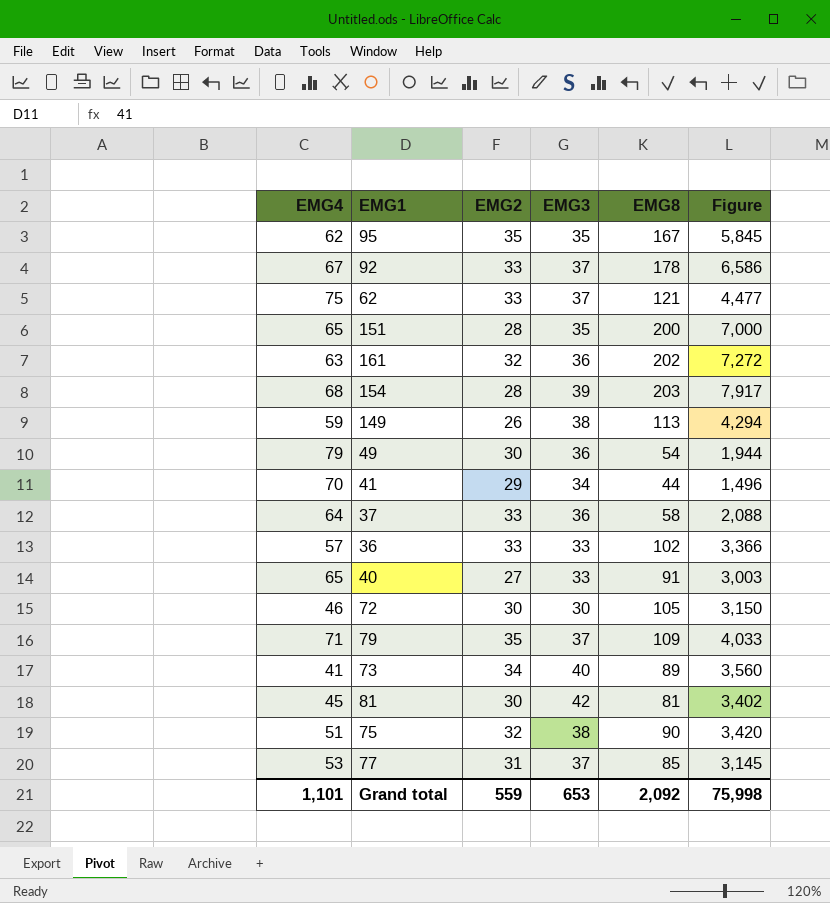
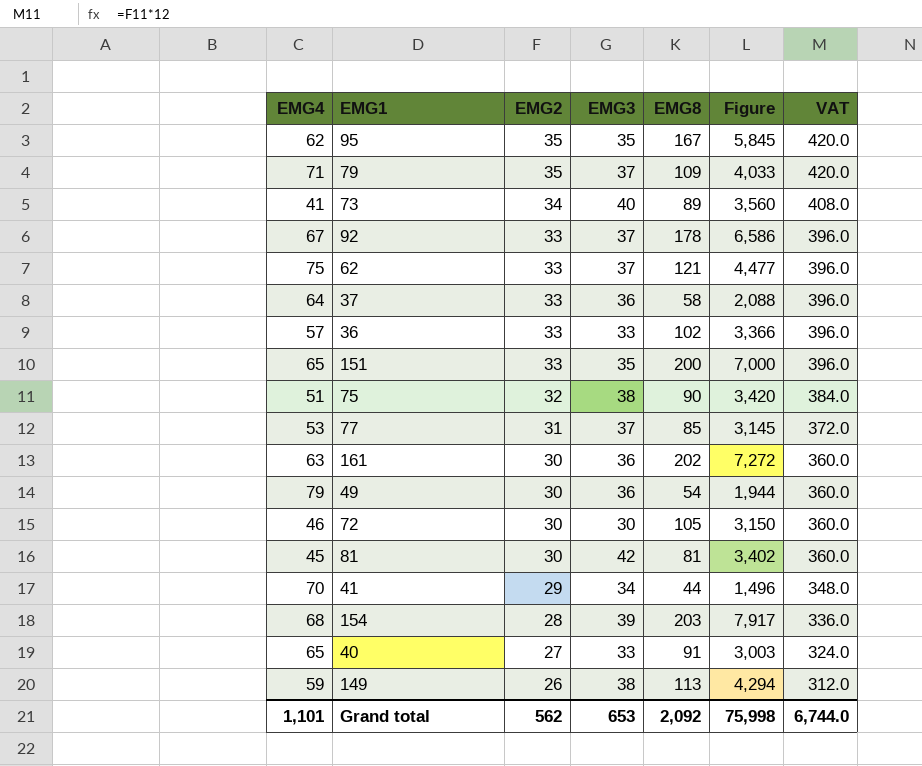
row order: none -> EMG2 descending
column VAT | formula: none -> [EMG2] * 12
151 | EMG2: 28 -> 33
161 | EMG2: 32 -> 30
Grand total | EMG2: 559 -> 562

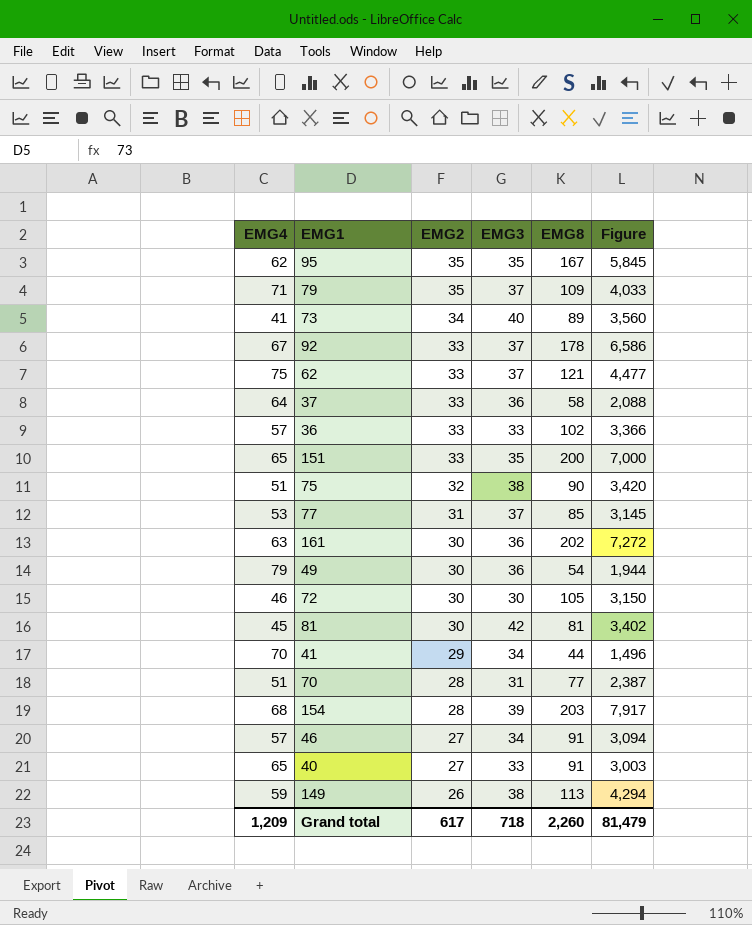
column VAT | formula: [EMG2] * 12 -> none
row 70: none -> 51 | 28 | 31 | 77 | 2,387
row 46: none -> 57 | 27 | 34 | 91 | 3,094
Grand total | EMG4: 1,101 -> 1,209
Grand total | EMG2: 562 -> 617
Grand total | EMG3: 653 -> 718
Grand total | EMG8: 2,092 -> 2,260
Grand total | Figure: 75,998 -> 81,479

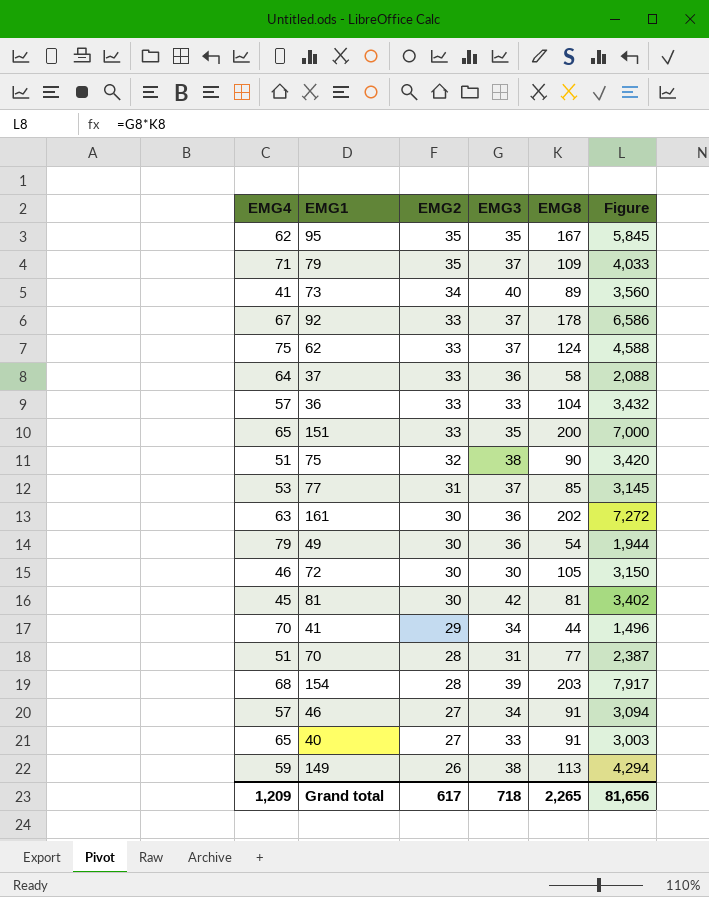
62 | EMG8: 121 -> 124
62 | Figure: 4,477 -> 4,588
36 | EMG8: 102 -> 104
36 | Figure: 3,366 -> 3,432
Grand total | EMG8: 2,260 -> 2,265
Grand total | Figure: 81,479 -> 81,656

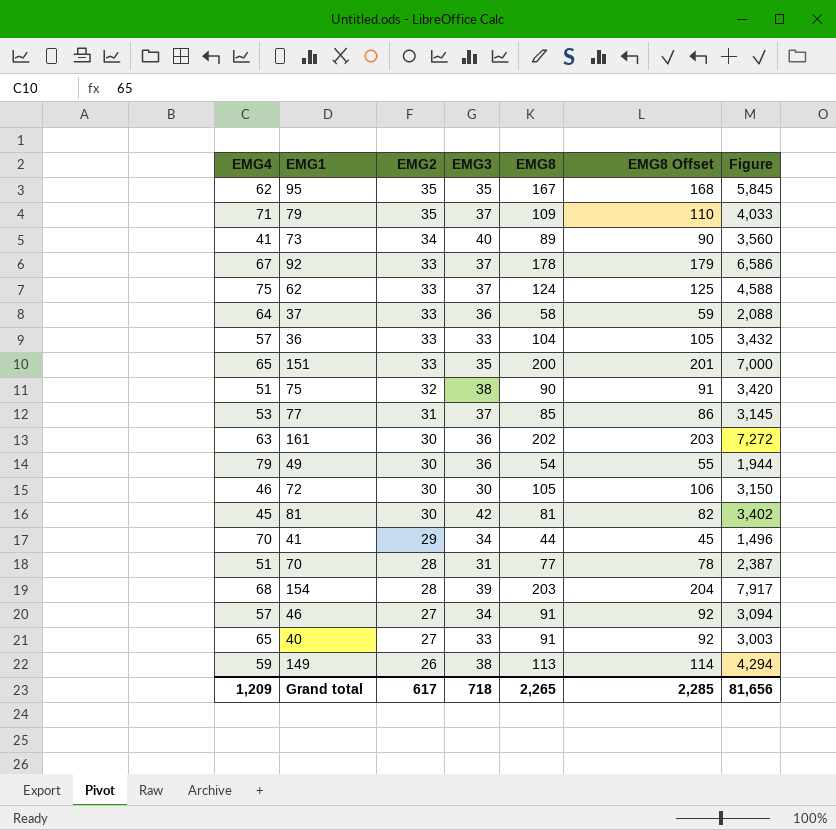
column EMG8 Offset | formula: none -> [EMG8] + 1

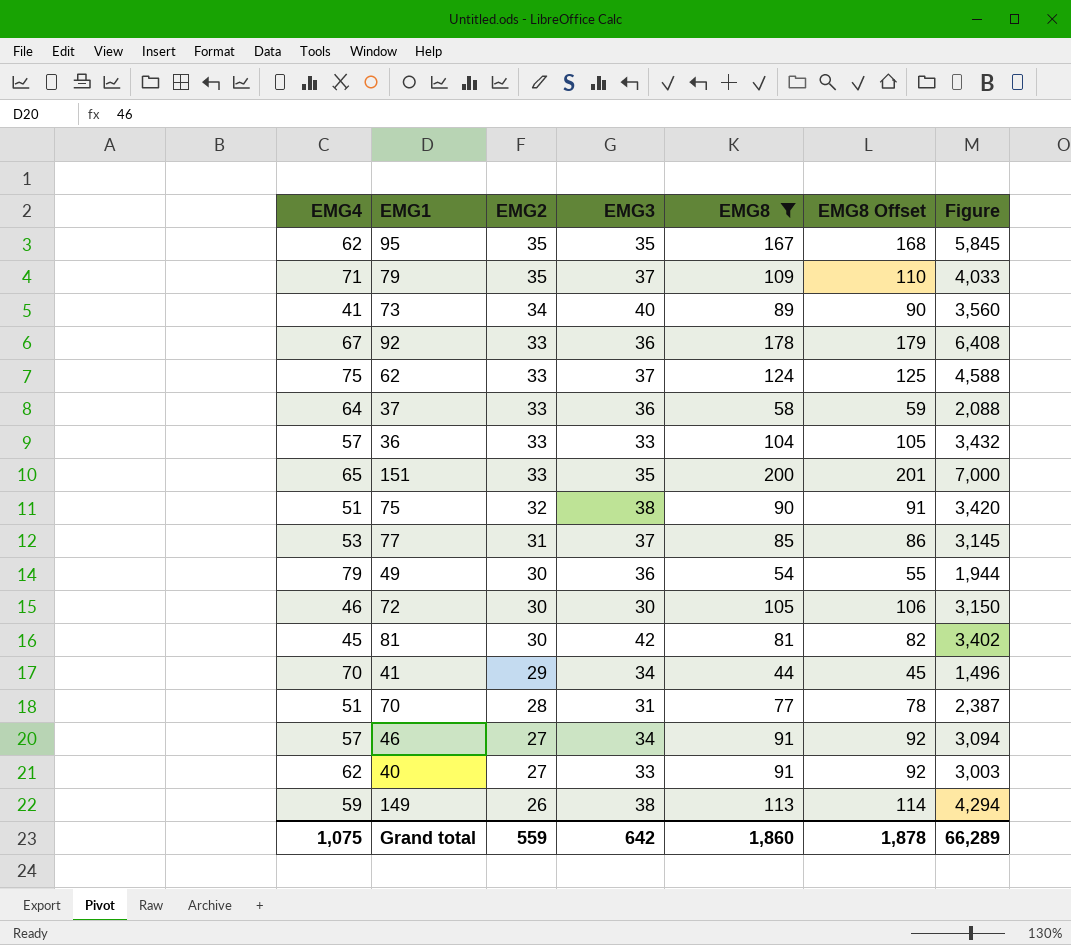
filter: none -> EMG8 <= 200
92 | EMG3: 37 -> 36
92 | Figure: 6,586 -> 6,408
40 | EMG4: 65 -> 62
Grand total | EMG4: 1,209 -> 1,075
Grand total | EMG2: 617 -> 559
Grand total | EMG3: 718 -> 642
Grand total | EMG8: 2,265 -> 1,860
Grand total | EMG8 Offset: 2,285 -> 1,878
Grand total | Figure: 81,656 -> 66,289

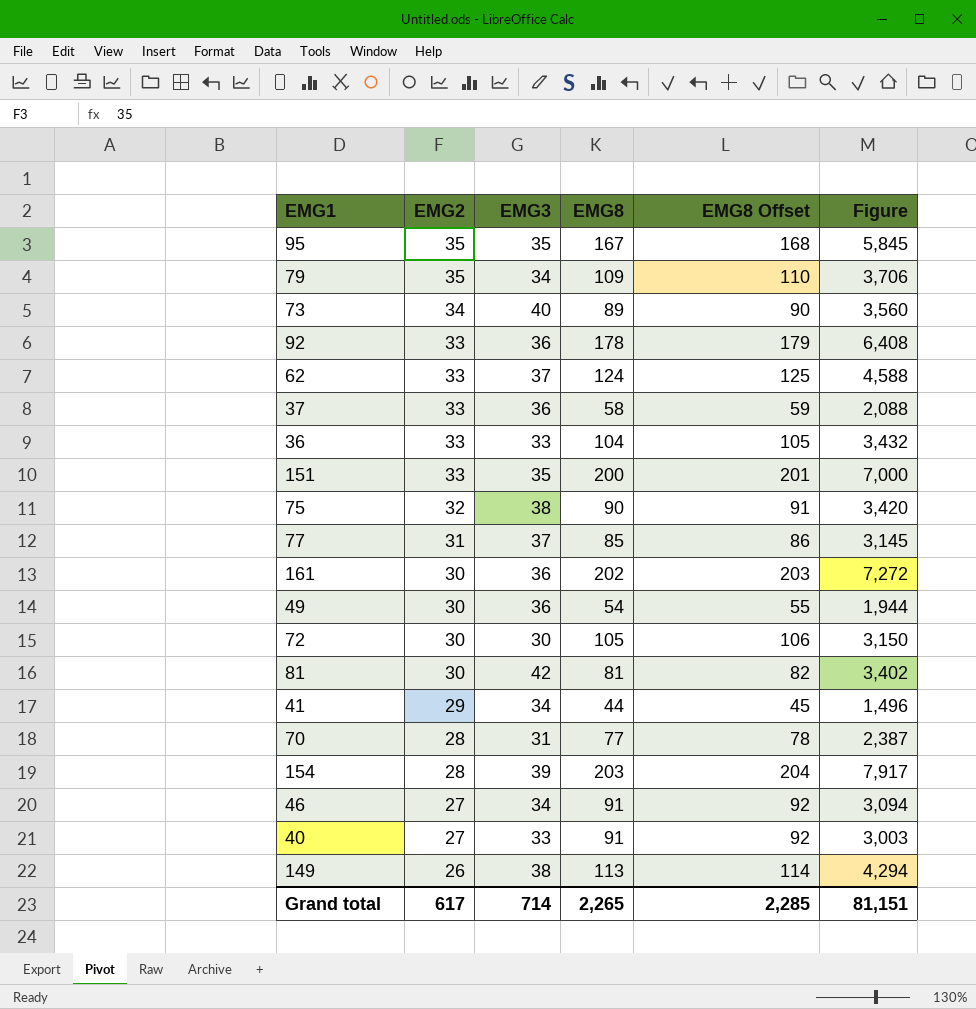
filter: EMG8 <= 200 -> none
column EMG4 | position: 1 -> none
79 | EMG3: 37 -> 34
79 | Figure: 4,033 -> 3,706
Grand total | EMG2: 559 -> 617
Grand total | EMG3: 642 -> 714
Grand total | EMG8: 1,860 -> 2,265
Grand total | EMG8 Offset: 1,878 -> 2,285
Grand total | Figure: 66,289 -> 81,151

